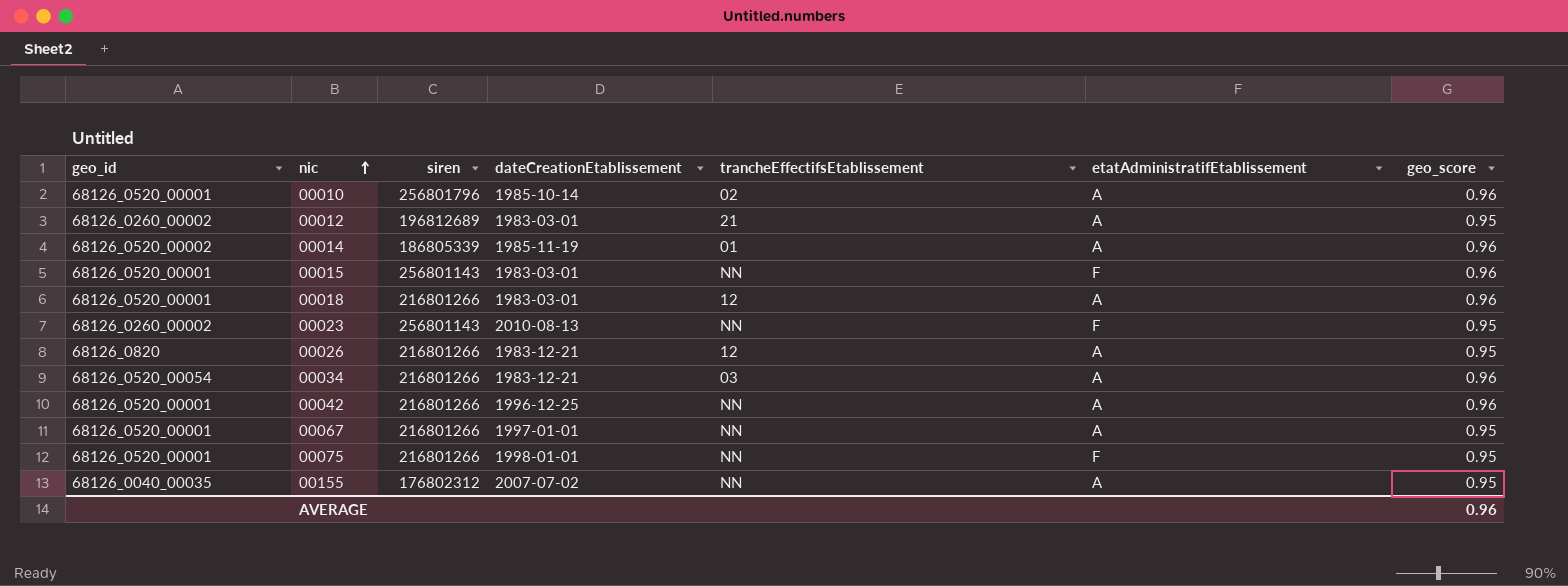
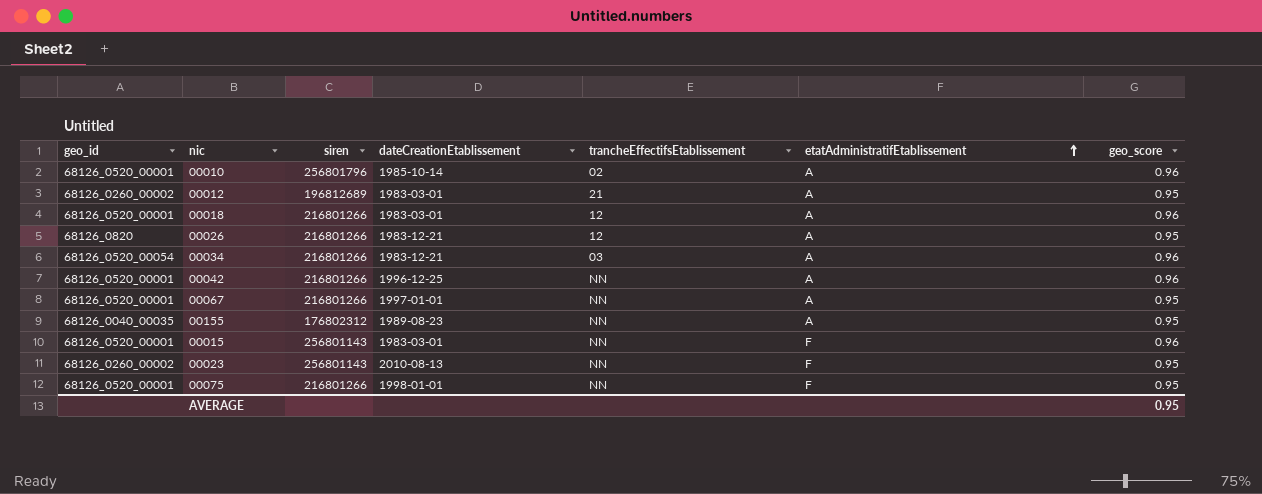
row order: nic ascending -> etatAdministratifEtablissement ascending
row 00014: 68126_0520_00002 | 186805339 | 1985-11-19 | 01 | A | 0.96 -> none
00155 | dateCreationEtablissement: 2007-07-02 -> 1989-08-23
AVERAGE | geo_score: 0.96 -> 0.95

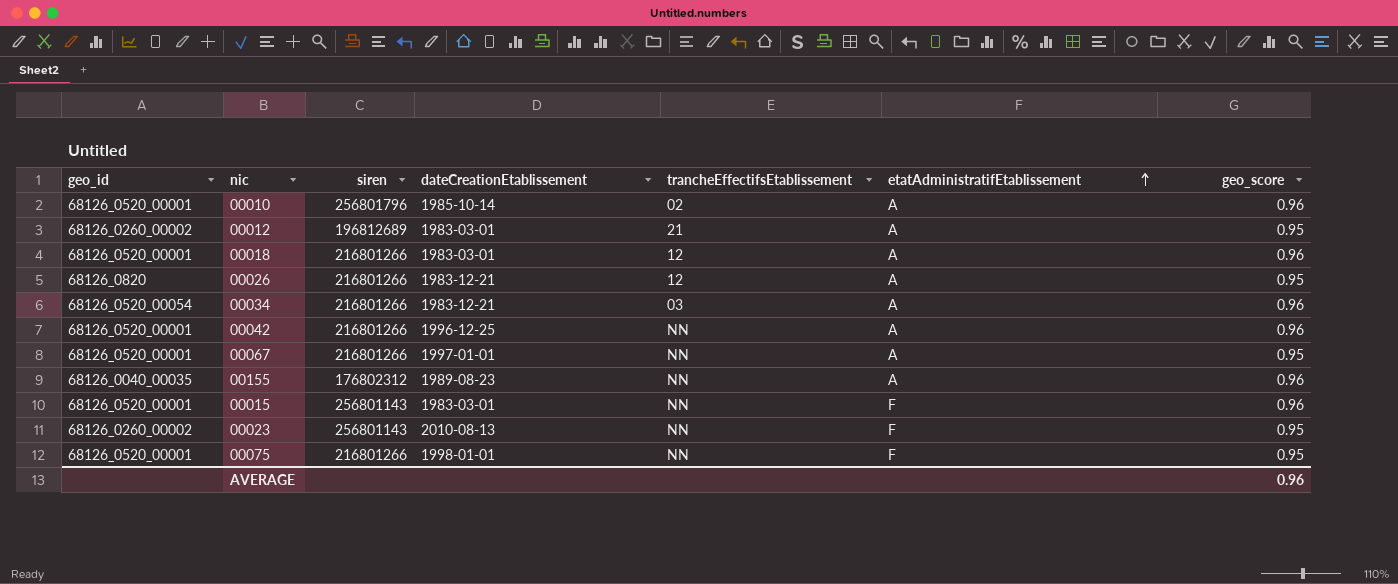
00155 | geo_score: 0.95 -> 0.96
AVERAGE | geo_score: 0.95 -> 0.96

